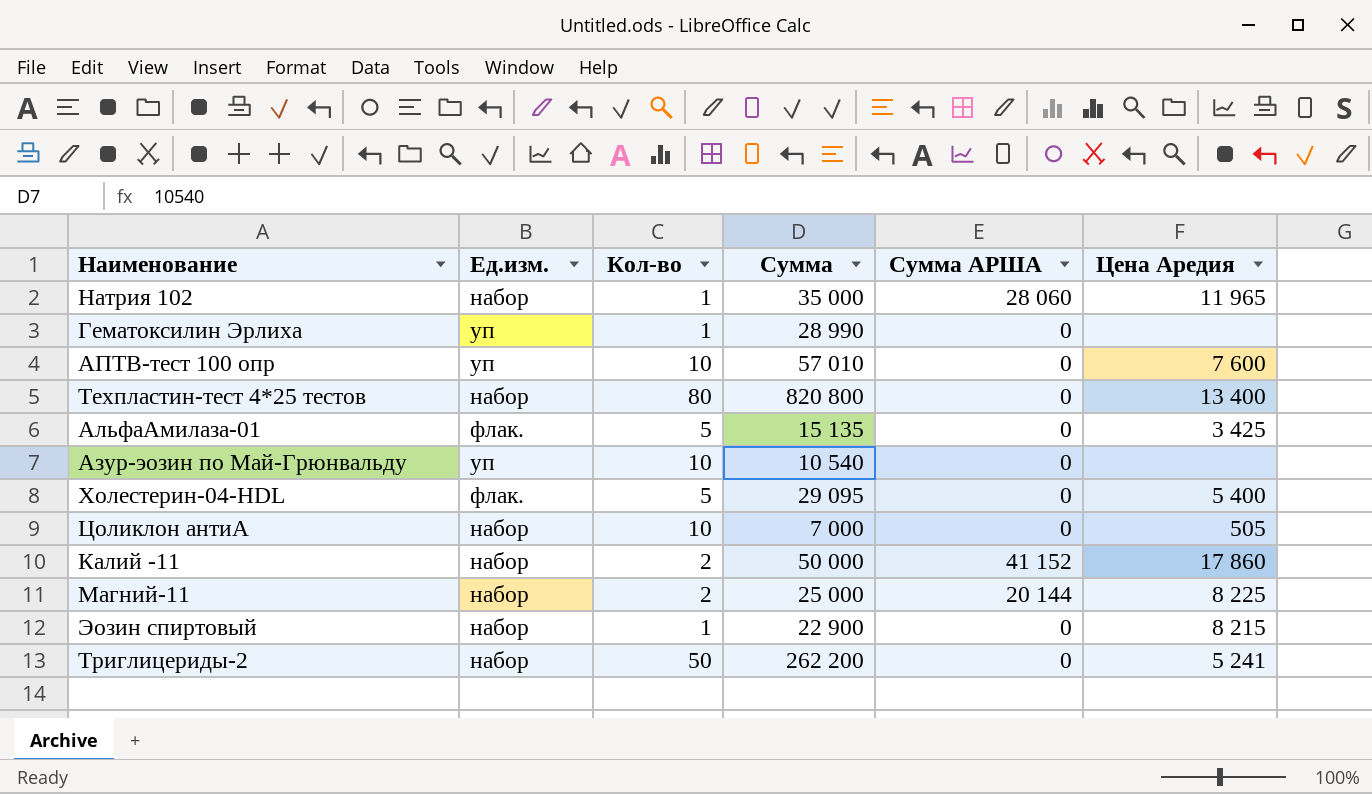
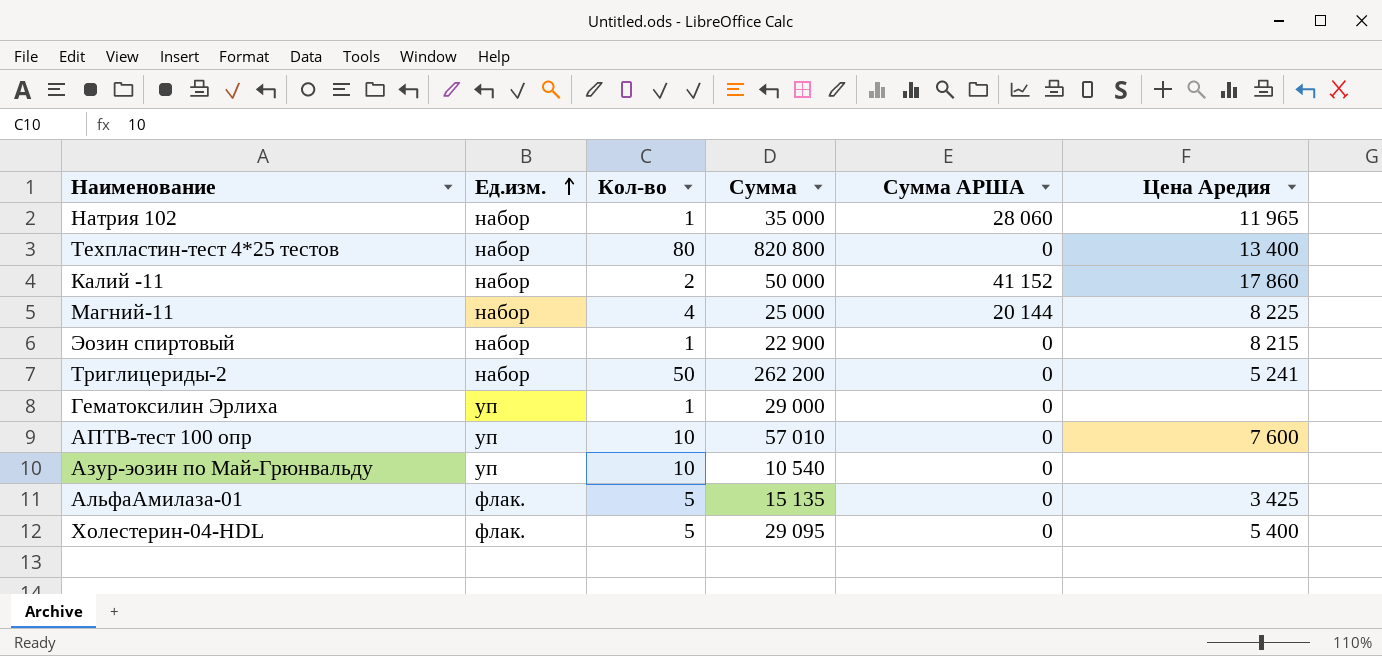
row order: none -> Ед.изм. ascending
row Цоликлон антиА: набор | 10 | 7 000 | 0 | 505 -> none
Магний-11 | Кол-во: 2 -> 4
Гематоксилин Эрлиха | Сумма: 28 990 -> 29 000

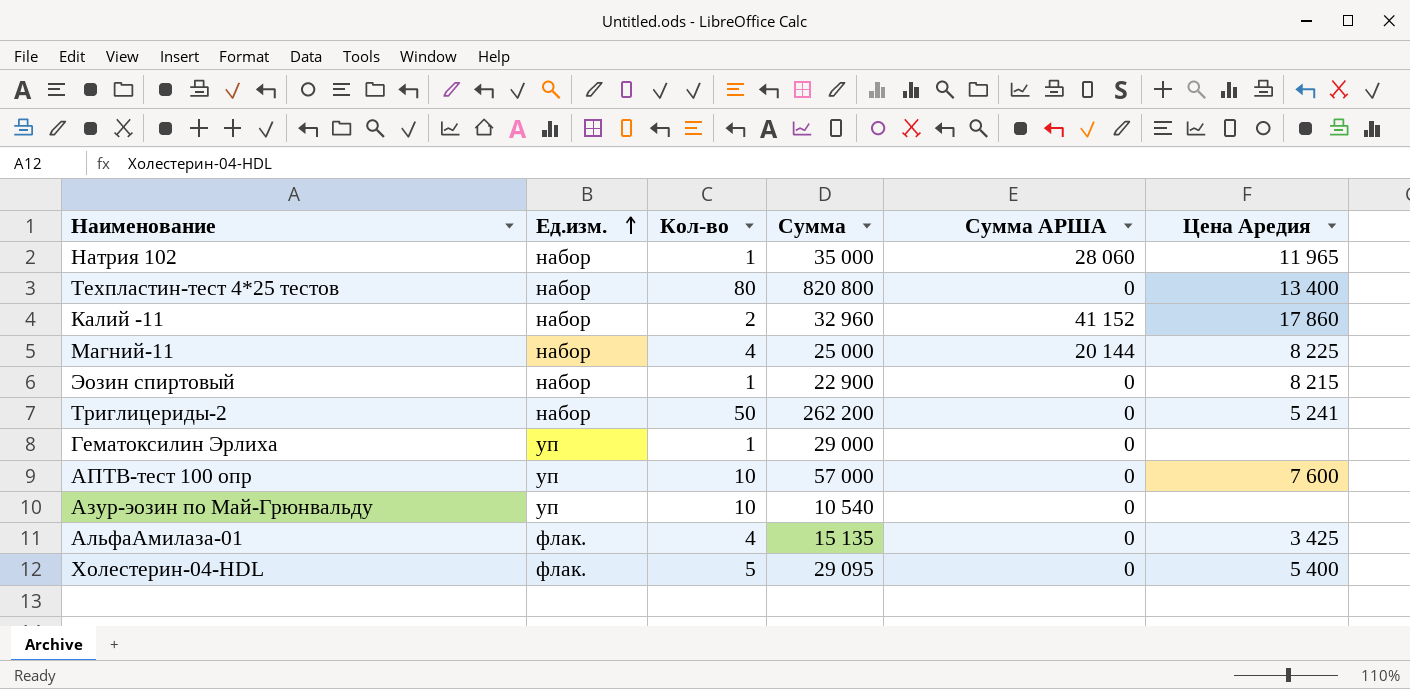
Калий -11 | Сумма: 50 000 -> 32 960
АПТВ-тест 100 опр | Сумма: 57 010 -> 57 000
АльфаАмилаза-01 | Кол-во: 5 -> 4

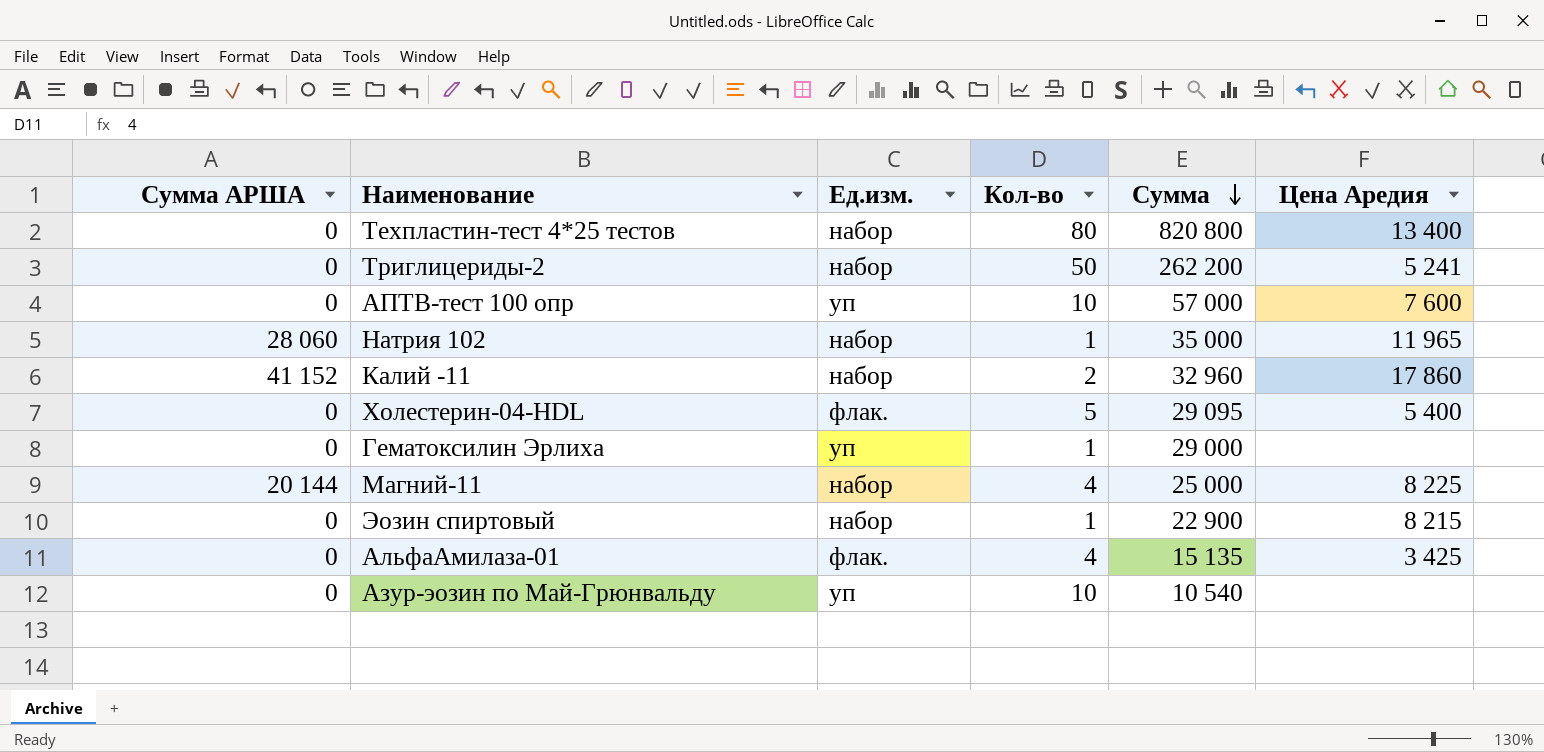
row order: Ед.изм. ascending -> Сумма descending
column Сумма АРША | position: 5 -> 1

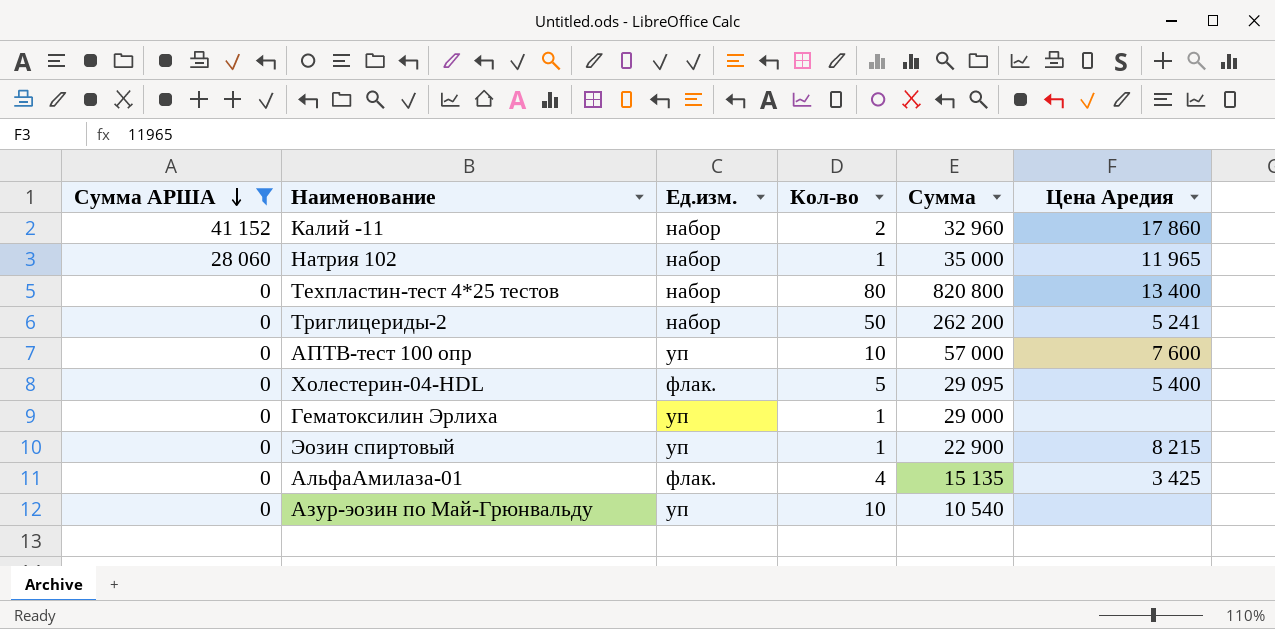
filter: none -> Сумма АРША != 20 144
row order: Сумма descending -> Сумма АРША descending
Эозин спиртовый | Ед.изм.: набор -> уп

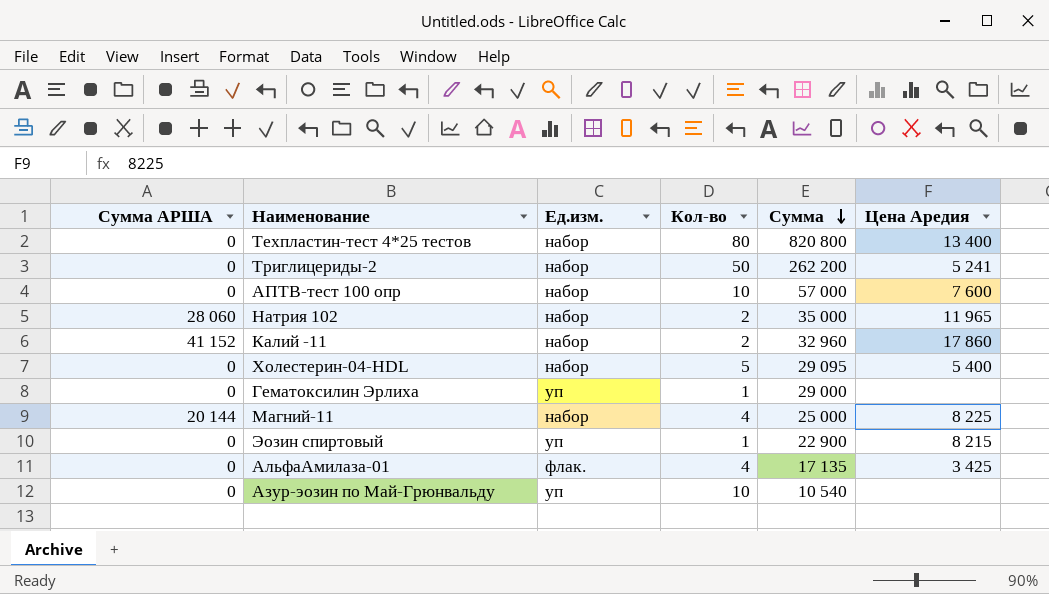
filter: Сумма АРША != 20 144 -> none
row order: Сумма АРША descending -> Сумма descending
АПТВ-тест 100 опр | Ед.изм.: уп -> набор
Натрия 102 | Кол-во: 1 -> 2
Холестерин-04-HDL | Ед.изм.: флак. -> набор
АльфаАмилаза-01 | Сумма: 15 135 -> 17 135

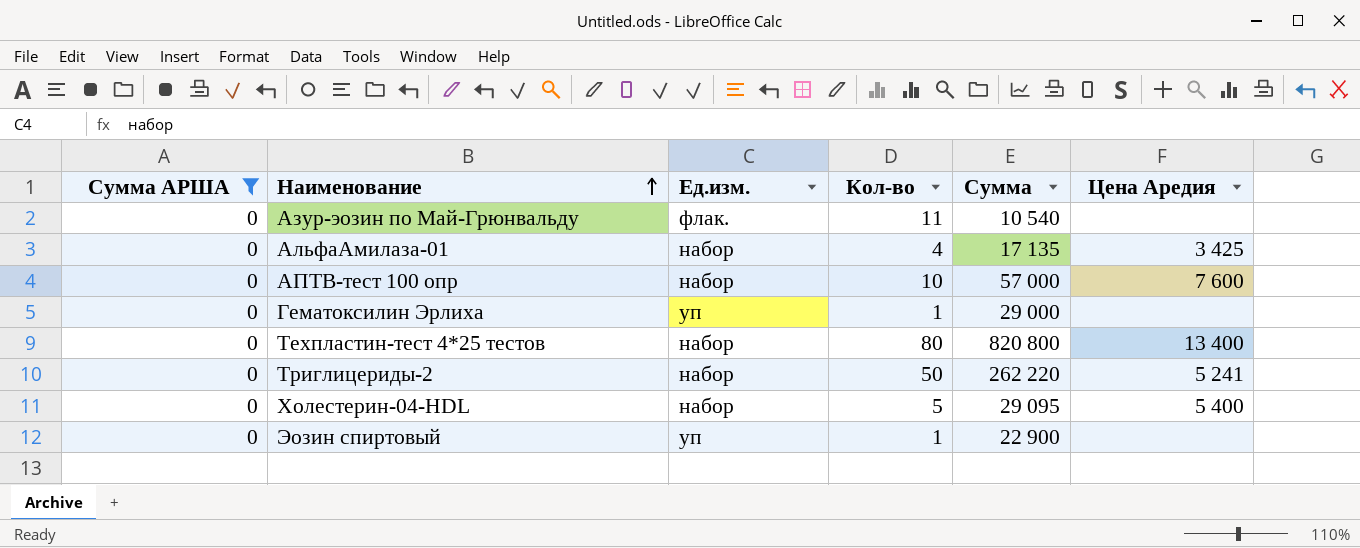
filter: none -> Сумма АРША = 0
row order: Сумма descending -> Наименование ascending
Азур-эозин по Май-Грюнвальду | Ед.изм.: уп -> флак.
Азур-эозин по Май-Грюнвальду | Кол-во: 10 -> 11
АльфаАмилаза-01 | Ед.изм.: флак. -> набор
Триглицериды-2 | Сумма: 262 200 -> 262 220
Эозин спиртовый | Цена Аредия: 8 215 -> none

